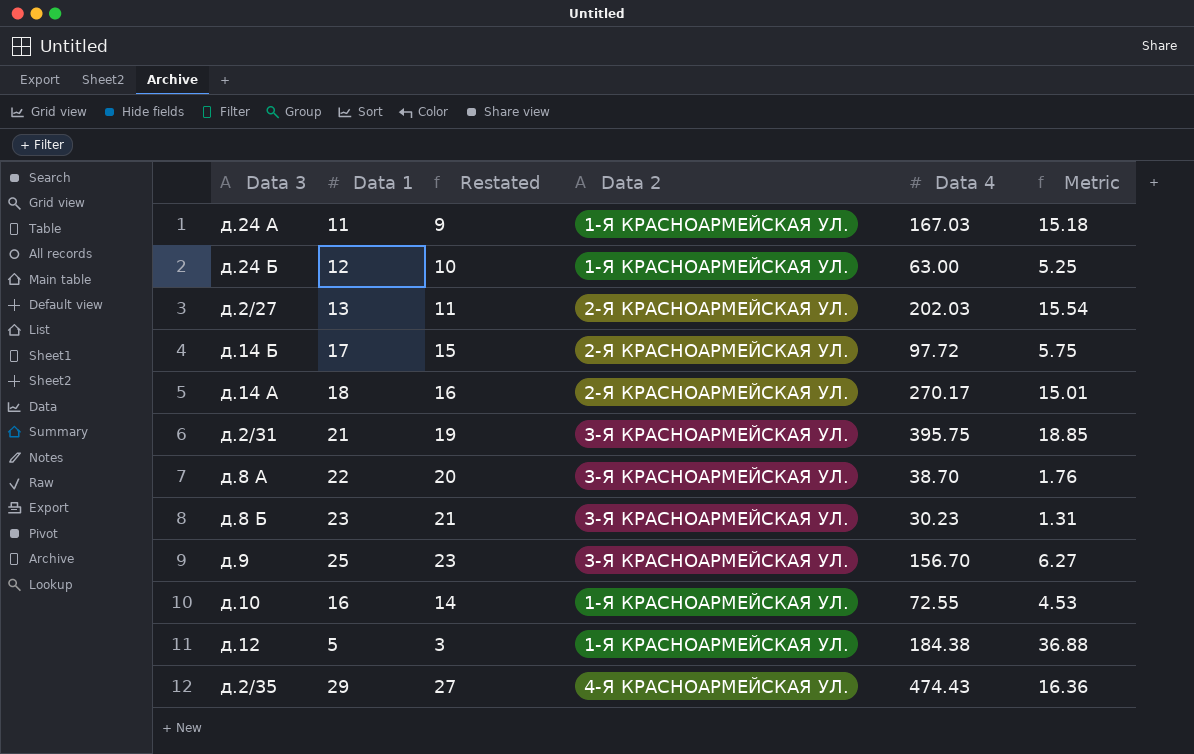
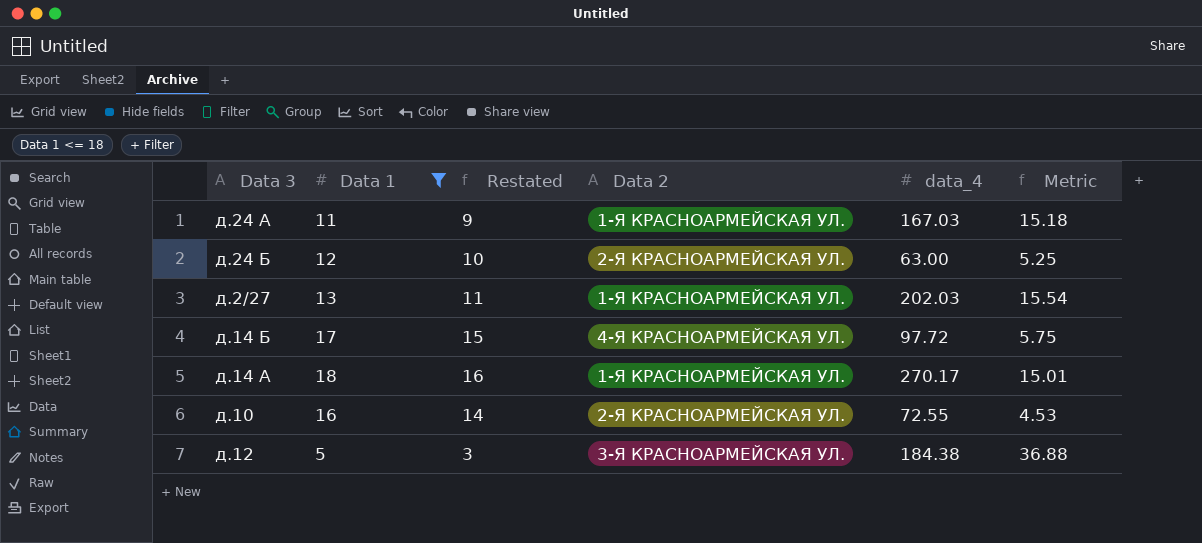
filter: none -> Data 1 <= 18
column name: Data 4 -> data_4
д.24 Б | Data 2: 1-Я КРАСНОАРМЕЙСКАЯ УЛ. -> 2-Я КРАСНОАРМЕЙСКАЯ УЛ.
д.2/27 | Data 2: 2-Я КРАСНОАРМЕЙСКАЯ УЛ. -> 1-Я КРАСНОАРМЕЙСКАЯ УЛ.
д.14 Б | Data 2: 2-Я КРАСНОАРМЕЙСКАЯ УЛ. -> 4-Я КРАСНОАРМЕЙСКАЯ УЛ.
д.14 А | Data 2: 2-Я КРАСНОАРМЕЙСКАЯ УЛ. -> 1-Я КРАСНОАРМЕЙСКАЯ УЛ.
д.10 | Data 2: 1-Я КРАСНОАРМЕЙСКАЯ УЛ. -> 2-Я КРАСНОАРМЕЙСКАЯ УЛ.
д.12 | Data 2: 1-Я КРАСНОАРМЕЙСКАЯ УЛ. -> 3-Я КРАСНОАРМЕЙСКАЯ УЛ.

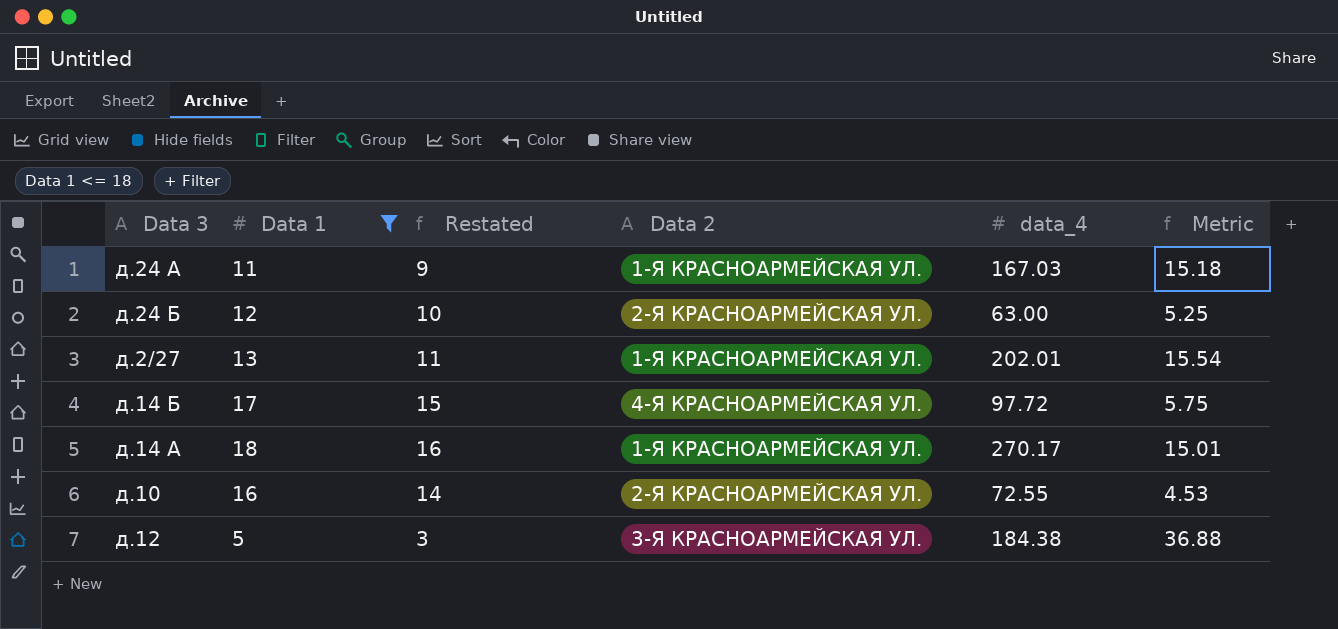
д.2/27 | data_4: 202.03 -> 202.01

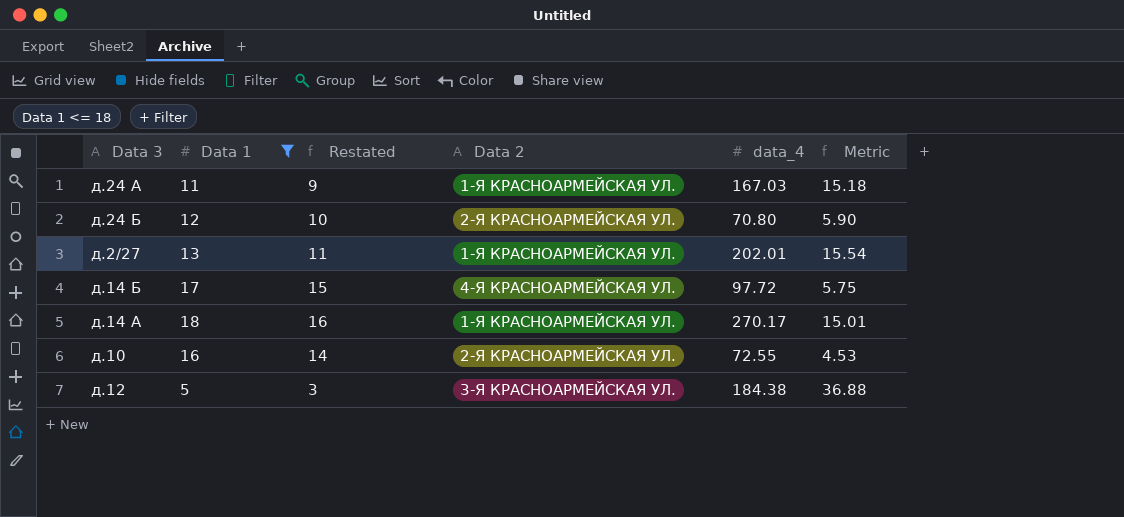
д.24 Б | data_4: 63.00 -> 70.80
д.24 Б | Metric: 5.25 -> 5.90

